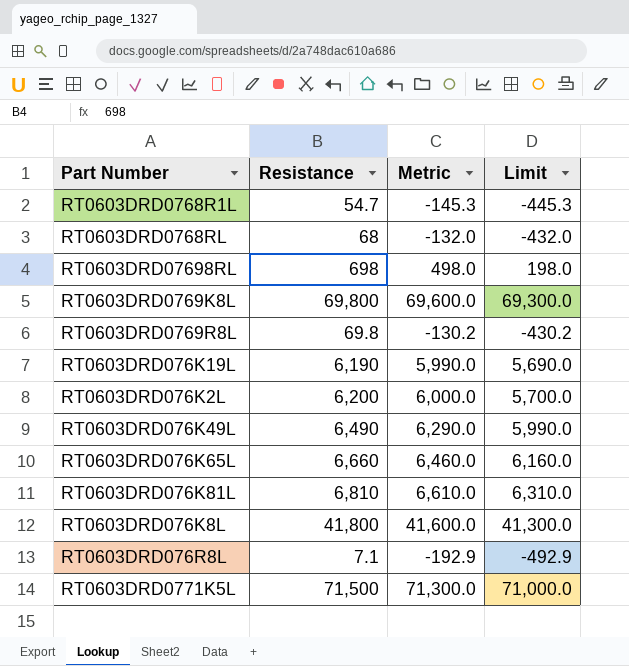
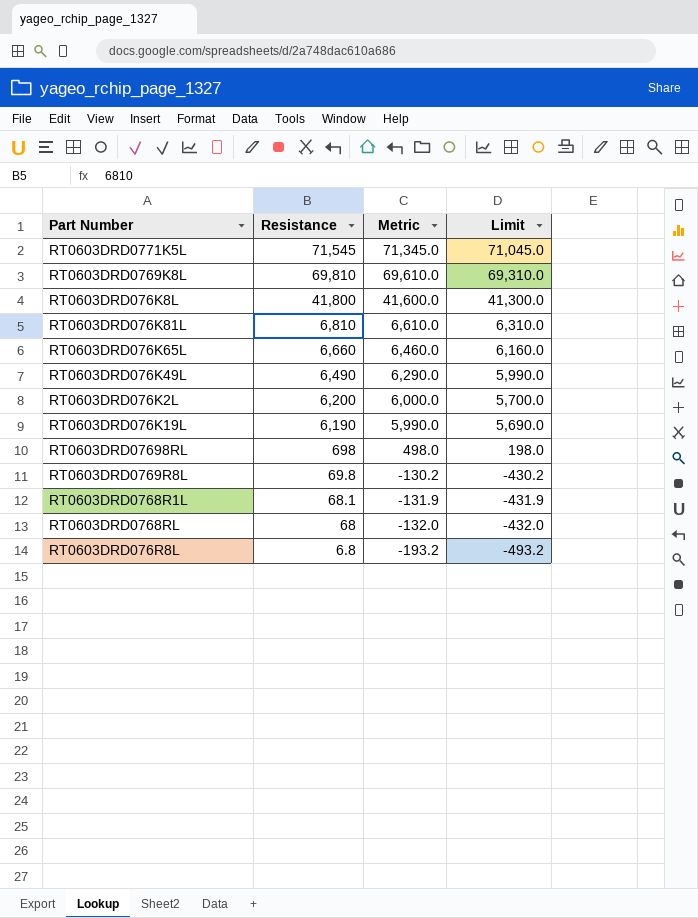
row order: none -> Resistance descending
RT0603DRD0771K5L | Resistance: 71,500 -> 71,545
RT0603DRD0771K5L | Metric: 71,300.0 -> 71,345.0
RT0603DRD0771K5L | Limit: 71,000.0 -> 71,045.0
RT0603DRD0769K8L | Resistance: 69,800 -> 69,810
RT0603DRD0769K8L | Metric: 69,600.0 -> 69,610.0
RT0603DRD0769K8L | Limit: 69,300.0 -> 69,310.0
RT0603DRD0768R1L | Resistance: 54.7 -> 68.1
RT0603DRD0768R1L | Metric: -145.3 -> -131.9
RT0603DRD0768R1L | Limit: -445.3 -> -431.9
RT0603DRD076R8L | Resistance: 7.1 -> 6.8
RT0603DRD076R8L | Metric: -192.9 -> -193.2
RT0603DRD076R8L | Limit: -492.9 -> -493.2

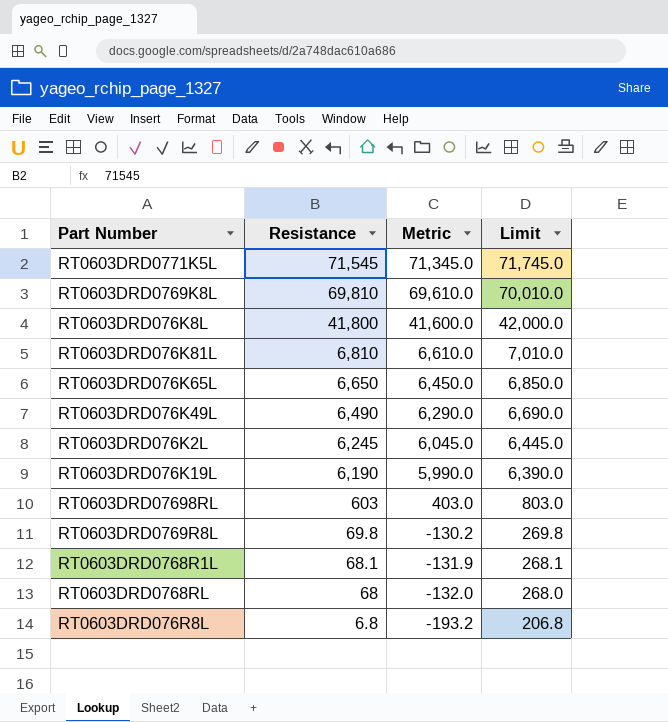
column Limit | formula: [Resistance] - 500 -> [Resistance] + 200
RT0603DRD076K65L | Resistance: 6,660 -> 6,650
RT0603DRD076K65L | Metric: 6,460.0 -> 6,450.0
RT0603DRD076K2L | Resistance: 6,200 -> 6,245
RT0603DRD076K2L | Metric: 6,000.0 -> 6,045.0
RT0603DRD07698RL | Resistance: 698 -> 603
RT0603DRD07698RL | Metric: 498.0 -> 403.0

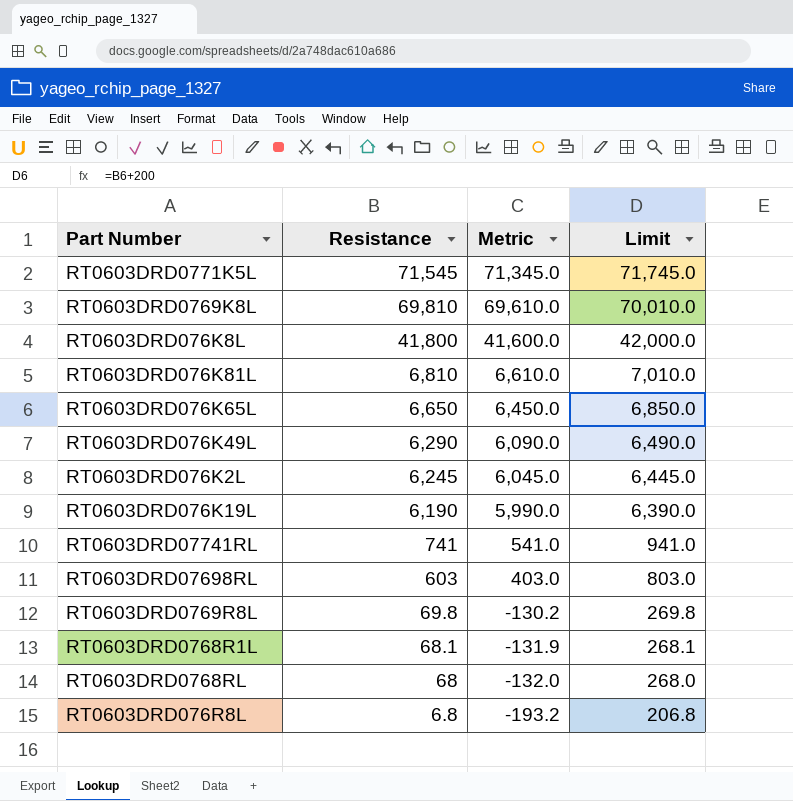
RT0603DRD076K49L | Resistance: 6,490 -> 6,290
RT0603DRD076K49L | Metric: 6,290.0 -> 6,090.0
RT0603DRD076K49L | Limit: 6,690.0 -> 6,490.0
row RT0603DRD07741RL: none -> 741 | 541.0 | 941.0

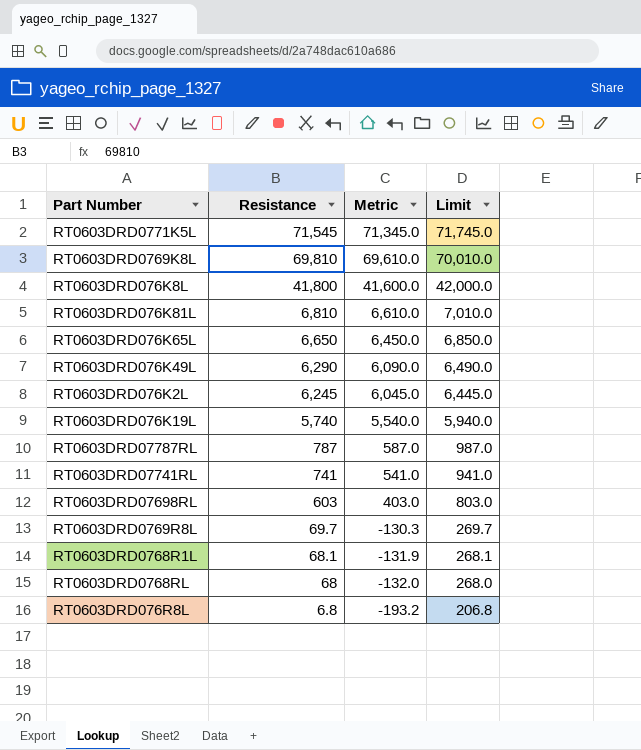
RT0603DRD076K19L | Resistance: 6,190 -> 5,740
RT0603DRD076K19L | Metric: 5,990.0 -> 5,540.0
RT0603DRD076K19L | Limit: 6,390.0 -> 5,940.0
row RT0603DRD07787RL: none -> 787 | 587.0 | 987.0
RT0603DRD0769R8L | Resistance: 69.8 -> 69.7
RT0603DRD0769R8L | Metric: -130.2 -> -130.3
RT0603DRD0769R8L | Limit: 269.8 -> 269.7

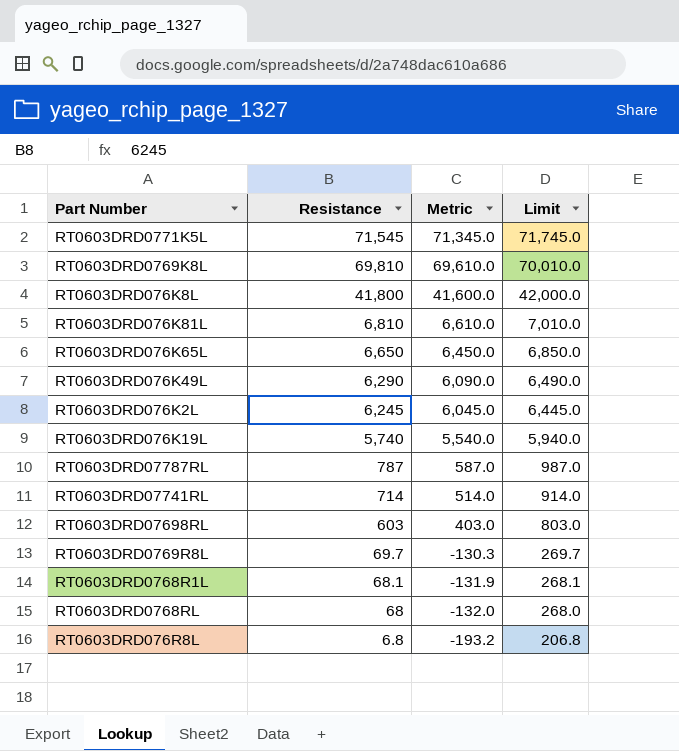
RT0603DRD07741RL | Resistance: 741 -> 714
RT0603DRD07741RL | Metric: 541.0 -> 514.0
RT0603DRD07741RL | Limit: 941.0 -> 914.0

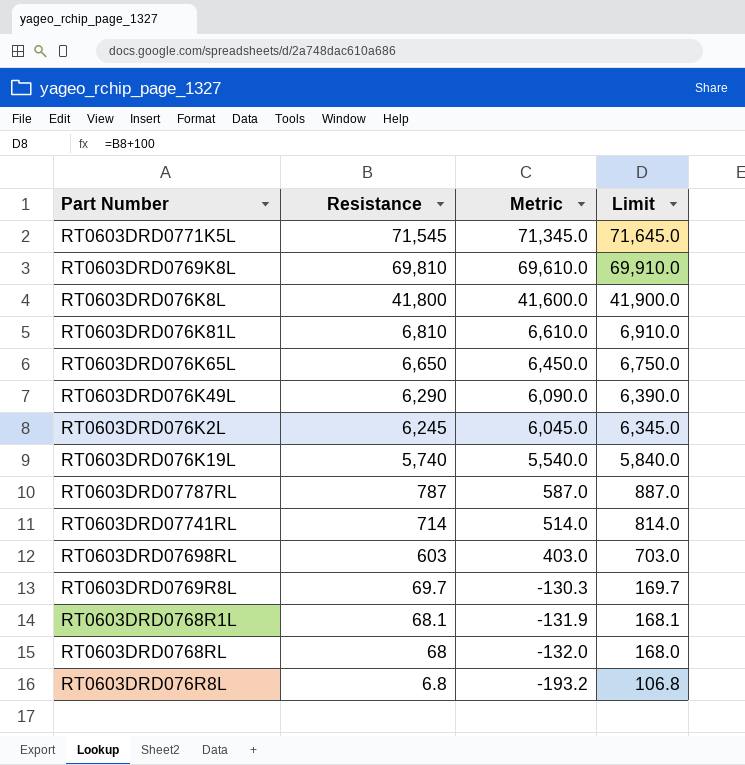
column Limit | formula: [Resistance] + 200 -> [Resistance] + 100

